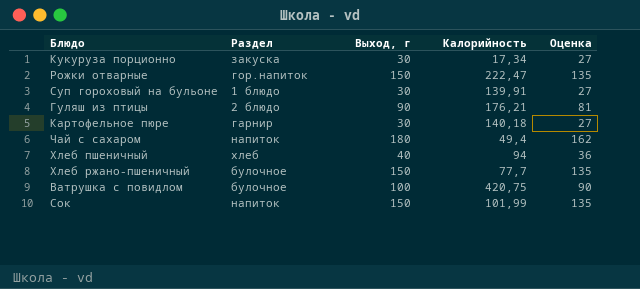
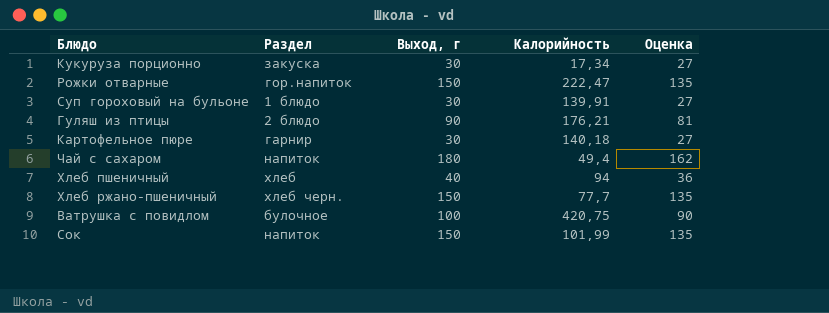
Хлеб ржано-пшеничный | Раздел: булочное -> хлеб черн.

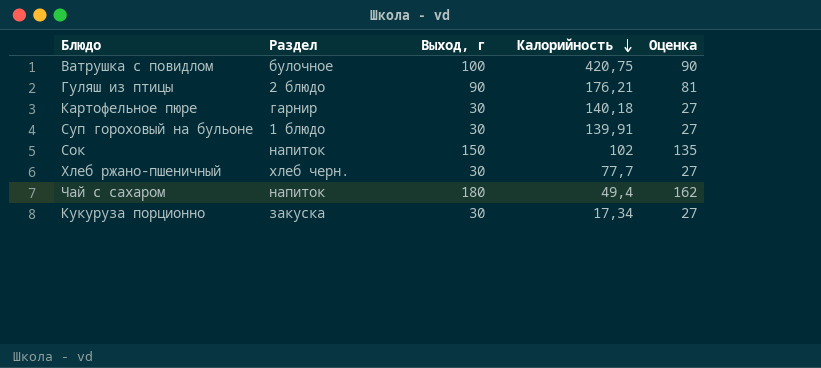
row order: none -> Калорийность descending
row Рожки отварные: гор.напиток | 150 | 222,47 | 135 -> none
row Хлеб пшеничный: хлеб | 40 | 94 | 36 -> none
Сок | Калорийность: 101,99 -> 102
Хлеб ржано-пшеничный | Выход, г: 150 -> 30
Хлеб ржано-пшеничный | Оценка: 135 -> 27

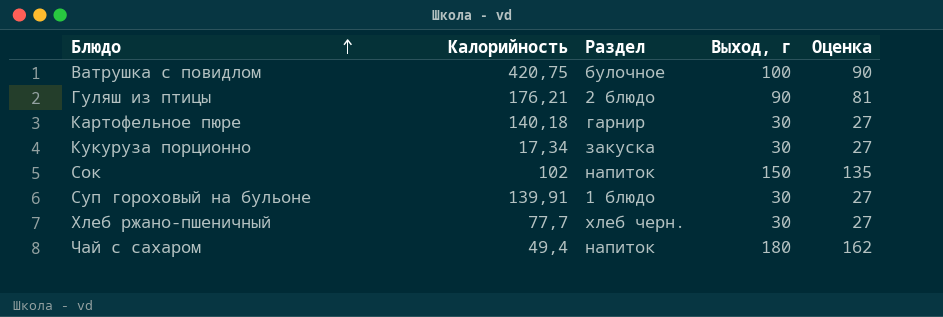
row order: Калорийность descending -> Блюдо ascending
column Калорийность | position: 4 -> 2

